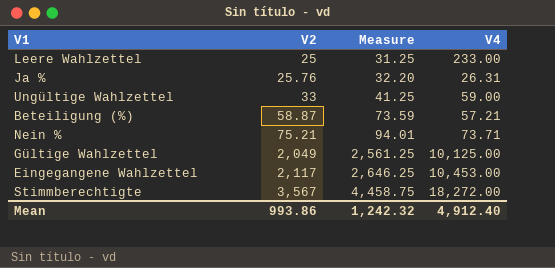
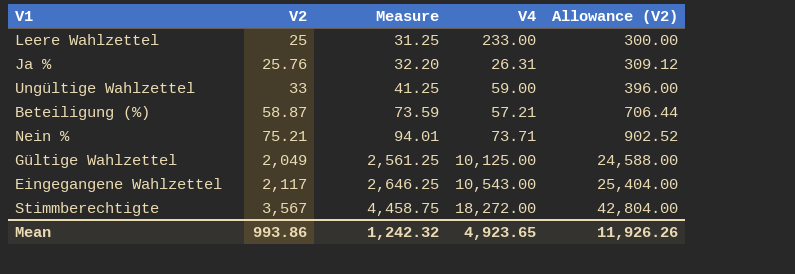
column Allowance (V2) | formula: none -> [V2] * 12
Eingegangene Wahlzettel | V4: 10,453.00 -> 10,543.00
Mean | V4: 4,912.40 -> 4,923.65

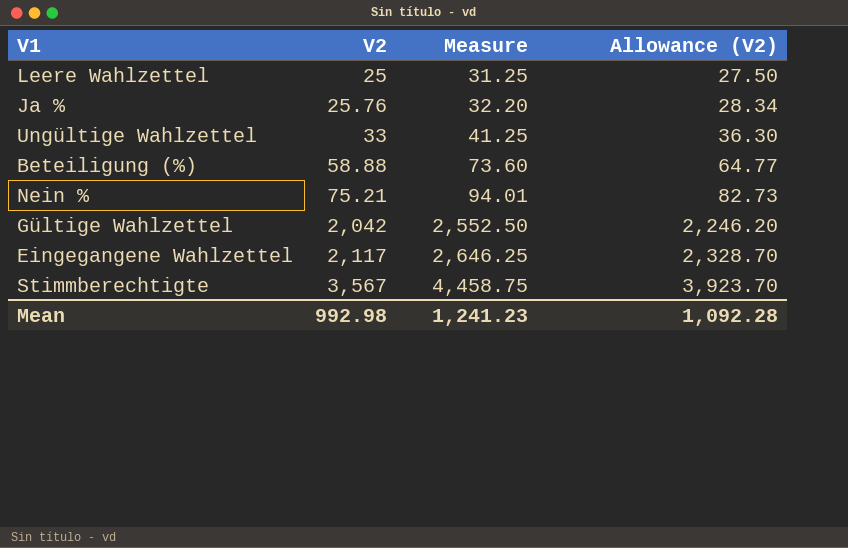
column V4 | position: 4 -> none
column Allowance (V2) | formula: [V2] * 12 -> [V2] * 1.1
Beteiligung (%) | V2: 58.87 -> 58.88
Beteiligung (%) | Measure: 73.59 -> 73.60
Gültige Wahlzettel | V2: 2,049 -> 2,042
Gültige Wahlzettel | Measure: 2,561.25 -> 2,552.50
Mean | V2: 993.86 -> 992.98
Mean | Measure: 1,242.32 -> 1,241.23
Mean | Allowance (V2): 11,926.26 -> 1,092.28

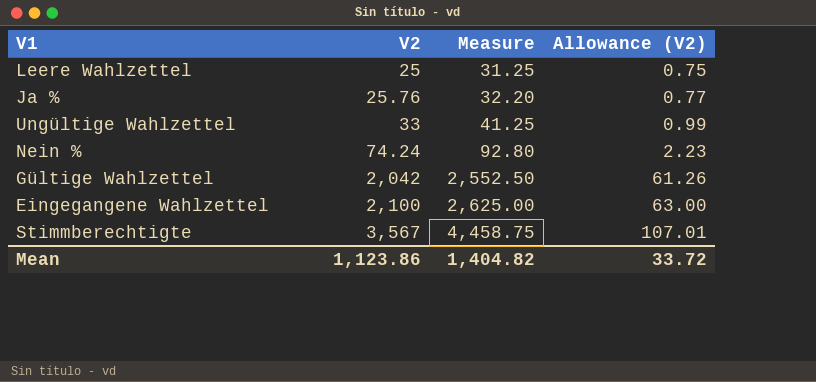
column Allowance (V2) | formula: [V2] * 1.1 -> [V2] * 0.03
row Beteiligung (%): 58.88 | 73.60 | 64.77 -> none
Nein % | V2: 75.21 -> 74.24
Nein % | Measure: 94.01 -> 92.80
Eingegangene Wahlzettel | V2: 2,117 -> 2,100
Eingegangene Wahlzettel | Measure: 2,646.25 -> 2,625.00
Mean | V2: 992.98 -> 1,123.86
Mean | Measure: 1,241.23 -> 1,404.82
Mean | Allowance (V2): 1,092.28 -> 33.72

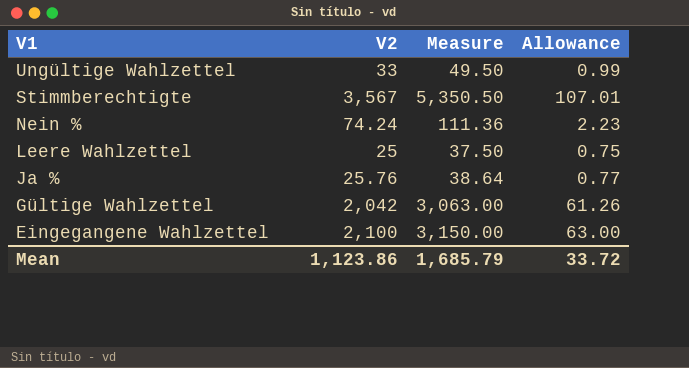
row order: V2 ascending -> V1 descending
column Measure | formula: [V2] * 1.25 -> [V2] * 1.5
column name: Allowance (V2) -> Allowance
Mean | Measure: 1,404.82 -> 1,685.79

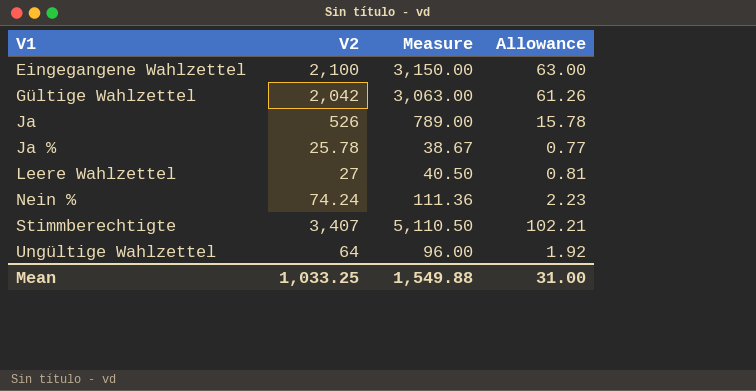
row order: V1 descending -> V1 ascending
row Ja: none -> 526 | 789.00 | 15.78
Ja % | V2: 25.76 -> 25.78
Ja % | Measure: 38.64 -> 38.67
Leere Wahlzettel | V2: 25 -> 27
Leere Wahlzettel | Measure: 37.50 -> 40.50
Leere Wahlzettel | Allowance: 0.75 -> 0.81
Stimmberechtigte | V2: 3,567 -> 3,407
Stimmberechtigte | Measure: 5,350.50 -> 5,110.50
Stimmberechtigte | Allowance: 107.01 -> 102.21
Ungültige Wahlzettel | V2: 33 -> 64
Ungültige Wahlzettel | Measure: 49.50 -> 96.00
Ungültige Wahlzettel | Allowance: 0.99 -> 1.92
Mean | V2: 1,123.86 -> 1,033.25
Mean | Measure: 1,685.79 -> 1,549.88
Mean | Allowance: 33.72 -> 31.00

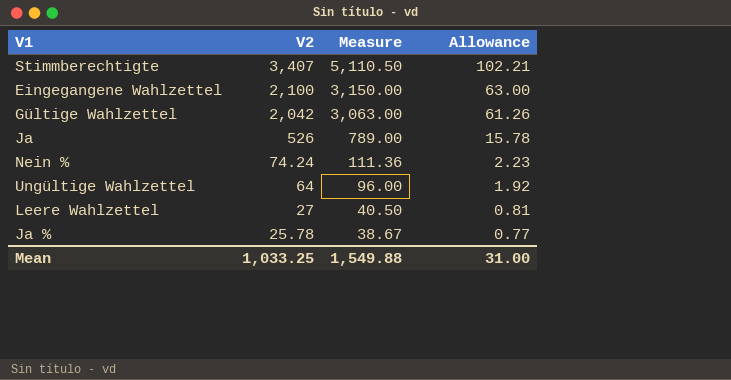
row order: V1 ascending -> V2 descending

